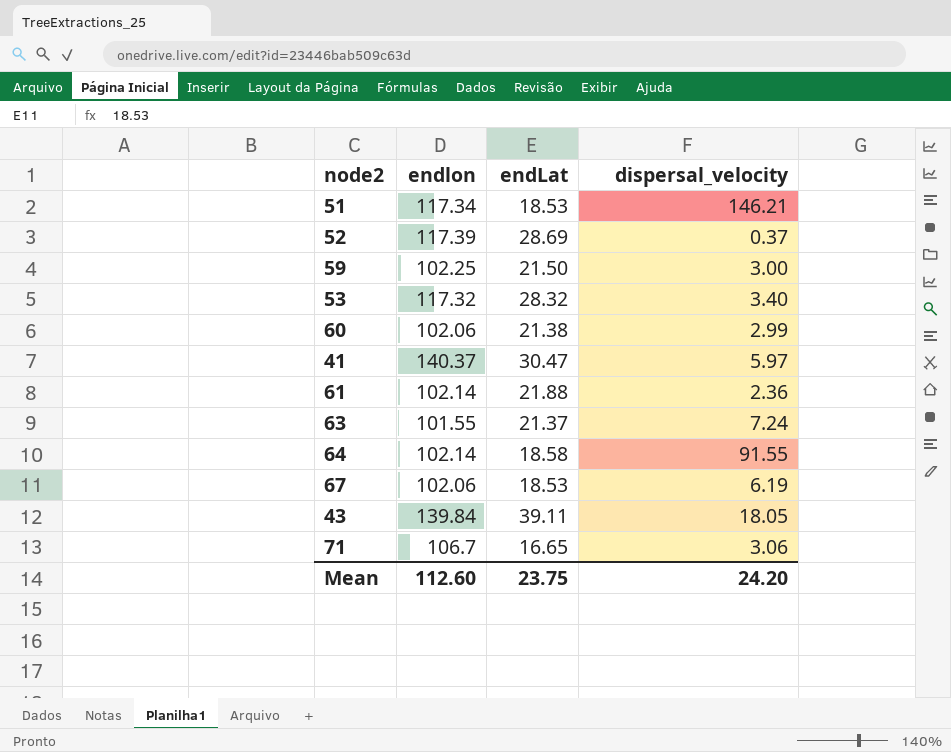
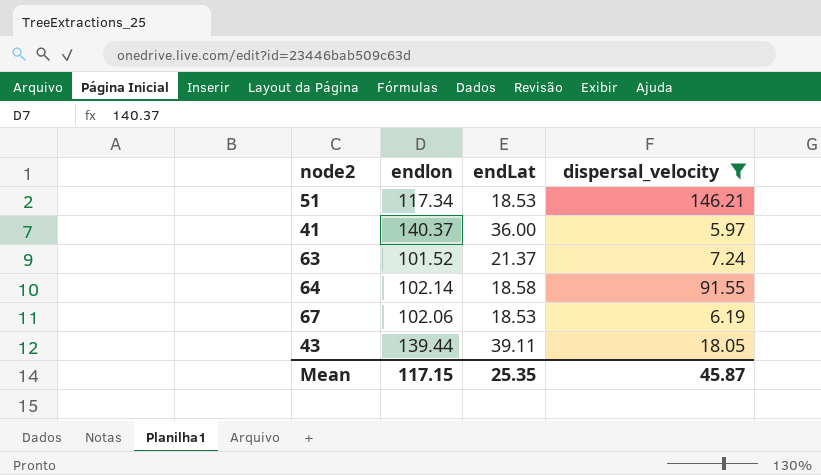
filter: none -> dispersal_velocity >= 5.97
41 | endLat: 30.47 -> 36.00
63 | endlon: 101.55 -> 101.52
43 | endlon: 139.84 -> 139.44
Mean | endlon: 112.60 -> 117.15
Mean | endLat: 23.75 -> 25.35
Mean | dispersal_velocity: 24.20 -> 45.87

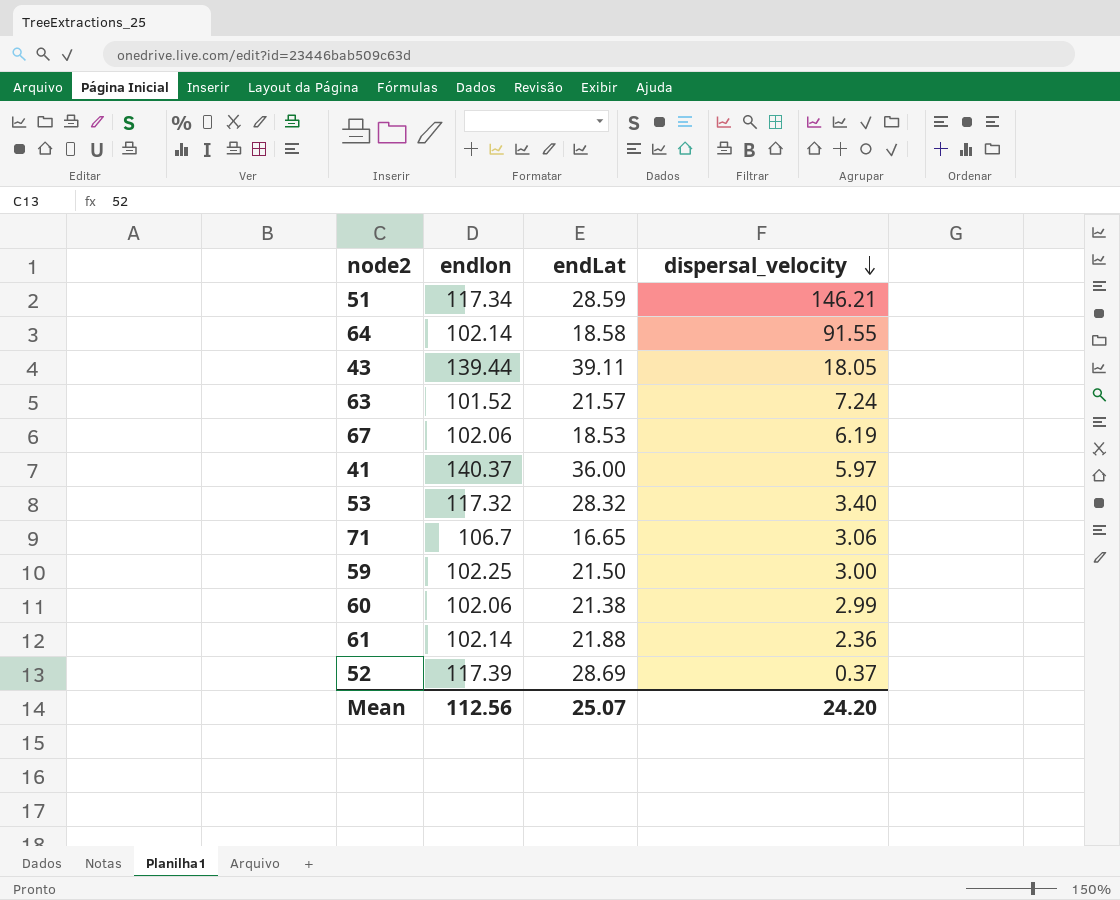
filter: dispersal_velocity >= 5.97 -> none
row order: none -> dispersal_velocity descending
51 | endLat: 18.53 -> 28.59
63 | endLat: 21.37 -> 21.57
Mean | endlon: 117.15 -> 112.56
Mean | endLat: 25.35 -> 25.07
Mean | dispersal_velocity: 45.87 -> 24.20

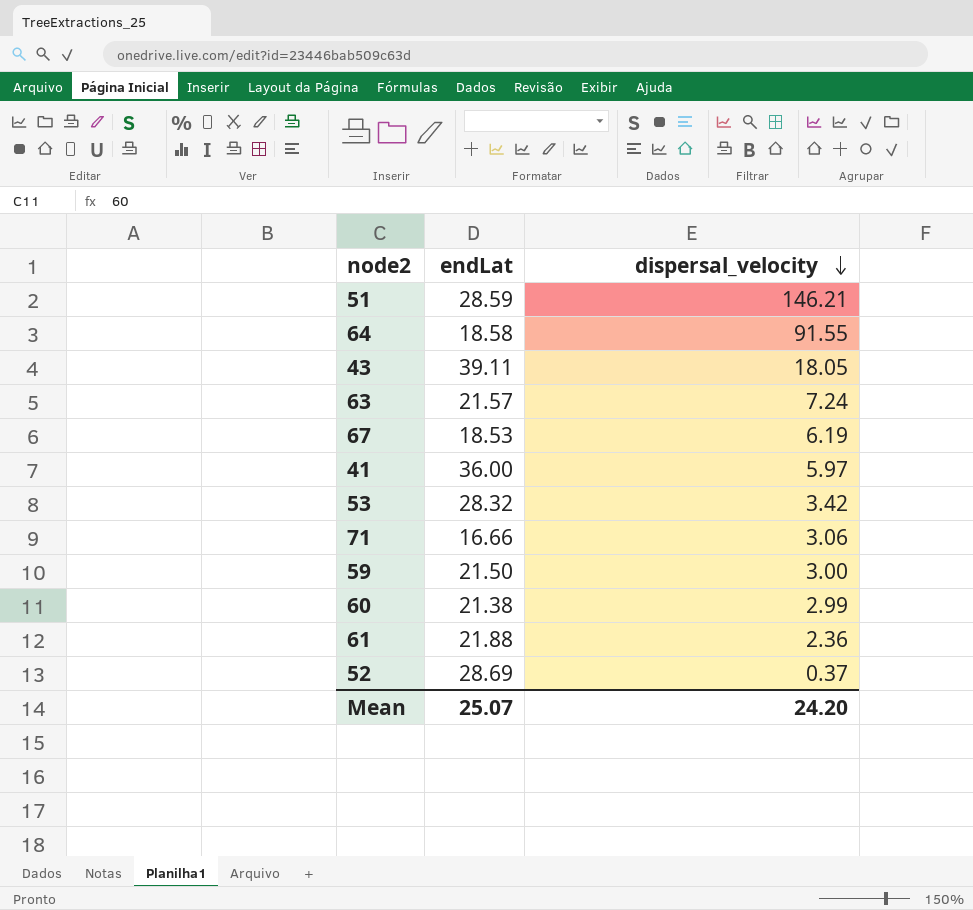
column endlon | position: 2 -> none
53 | dispersal_velocity: 3.40 -> 3.42
71 | endLat: 16.65 -> 16.66

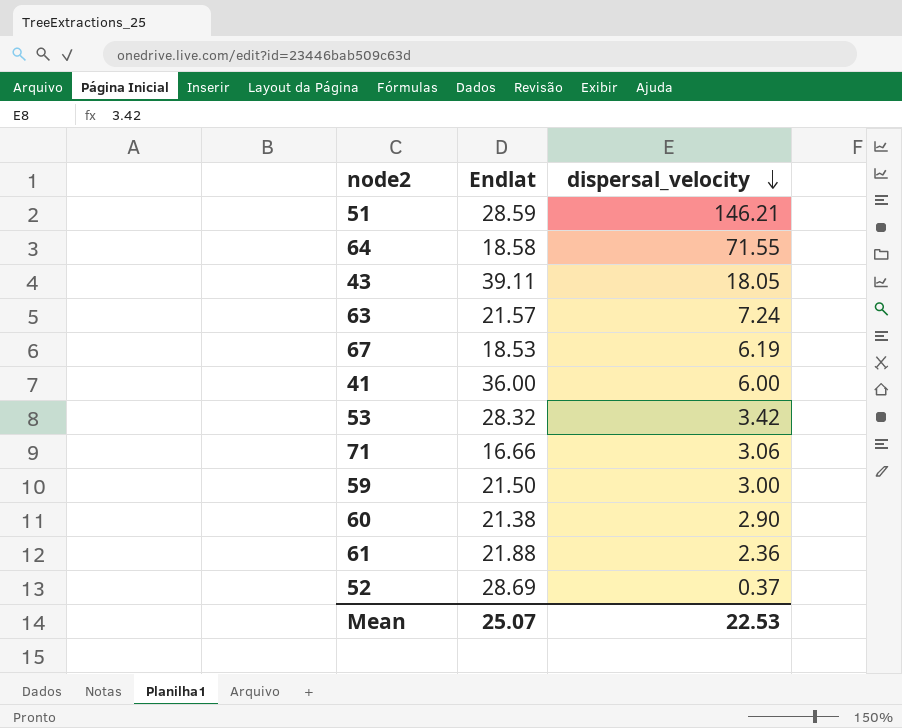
column name: endLat -> Endlat
64 | dispersal_velocity: 91.55 -> 71.55
41 | dispersal_velocity: 5.97 -> 6.00
60 | dispersal_velocity: 2.99 -> 2.90
Mean | dispersal_velocity: 24.20 -> 22.53

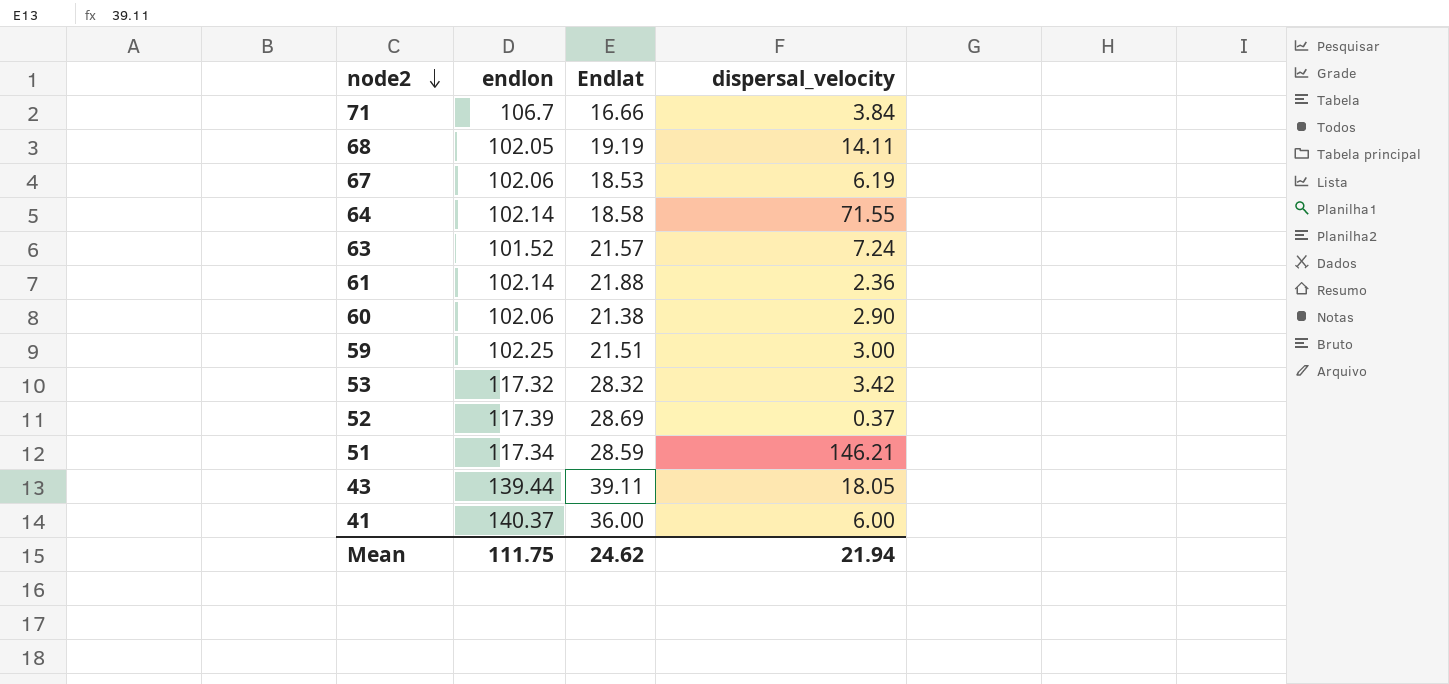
row order: dispersal_velocity descending -> node2 descending
column endlon | position: none -> 2
71 | dispersal_velocity: 3.06 -> 3.84
row 68: none -> 102.05 | 19.19 | 14.11
59 | Endlat: 21.50 -> 21.51
Mean | Endlat: 25.07 -> 24.62
Mean | dispersal_velocity: 22.53 -> 21.94

